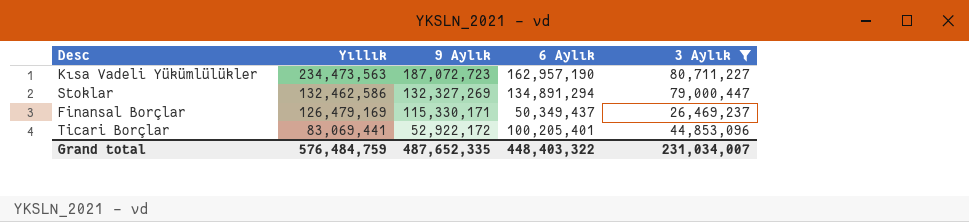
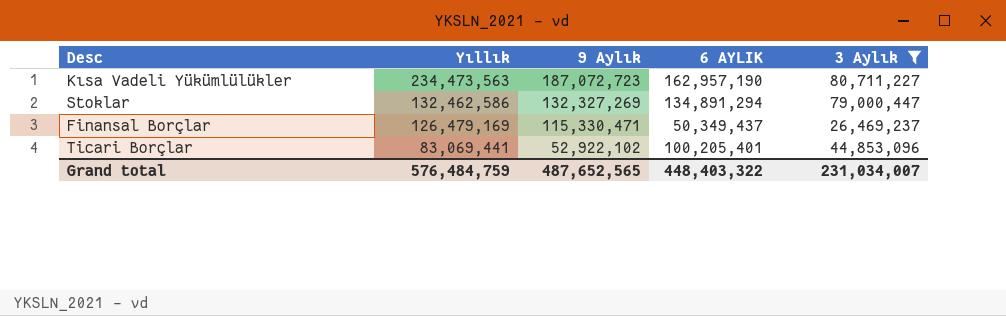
column name: 6 Aylık -> 6 AYLIK
Finansal Borçlar | 9 Aylık: 115,330,171 -> 115,330,471
Ticari Borçlar | 9 Aylık: 52,922,172 -> 52,922,102
Grand total | 9 Aylık: 487,652,335 -> 487,652,565

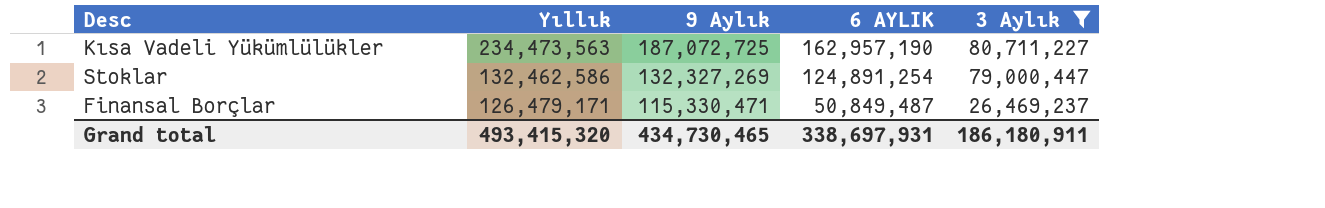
row Ticari Borçlar: 83,069,441 | 52,922,102 | 100,205,401 | 44,853,096 -> none
Kısa Vadeli Yükümlülükler | 9 Aylık: 187,072,723 -> 187,072,725
Stoklar | 6 AYLIK: 134,891,294 -> 124,891,254
Finansal Borçlar | Yıllık: 126,479,169 -> 126,479,171
Finansal Borçlar | 6 AYLIK: 50,349,437 -> 50,849,487
Grand total | Yıllık: 576,484,759 -> 493,415,320
Grand total | 9 Aylık: 487,652,565 -> 434,730,465
Grand total | 6 AYLIK: 448,403,322 -> 338,697,931
Grand total | 3 Aylık: 231,034,007 -> 186,180,911

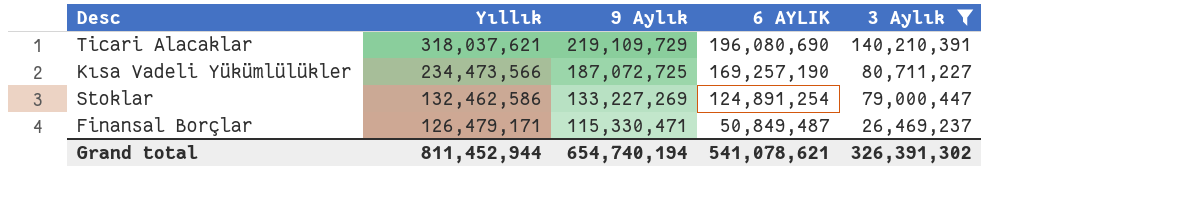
row Ticari Alacaklar: none -> 318,037,621 | 219,109,729 | 196,080,690 | 140,210,391
Kısa Vadeli Yükümlülükler | Yıllık: 234,473,563 -> 234,473,566
Kısa Vadeli Yükümlülükler | 6 AYLIK: 162,957,190 -> 169,257,190
Stoklar | 9 Aylık: 132,327,269 -> 133,227,269
Grand total | Yıllık: 493,415,320 -> 811,452,944
Grand total | 9 Aylık: 434,730,465 -> 654,740,194
Grand total | 6 AYLIK: 338,697,931 -> 541,078,621
Grand total | 3 Aylık: 186,180,911 -> 326,391,302

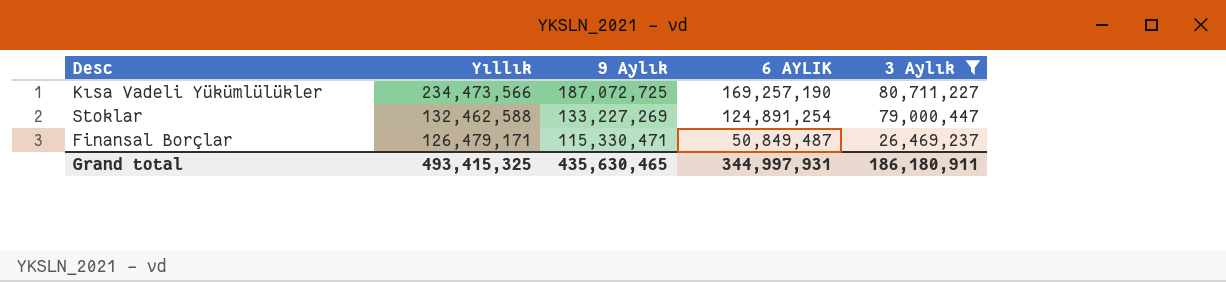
row Ticari Alacaklar: 318,037,621 | 219,109,729 | 196,080,690 | 140,210,391 -> none
Stoklar | Yıllık: 132,462,586 -> 132,462,588
Grand total | Yıllık: 811,452,944 -> 493,415,325
Grand total | 9 Aylık: 654,740,194 -> 435,630,465
Grand total | 6 AYLIK: 541,078,621 -> 344,997,931
Grand total | 3 Aylık: 326,391,302 -> 186,180,911

